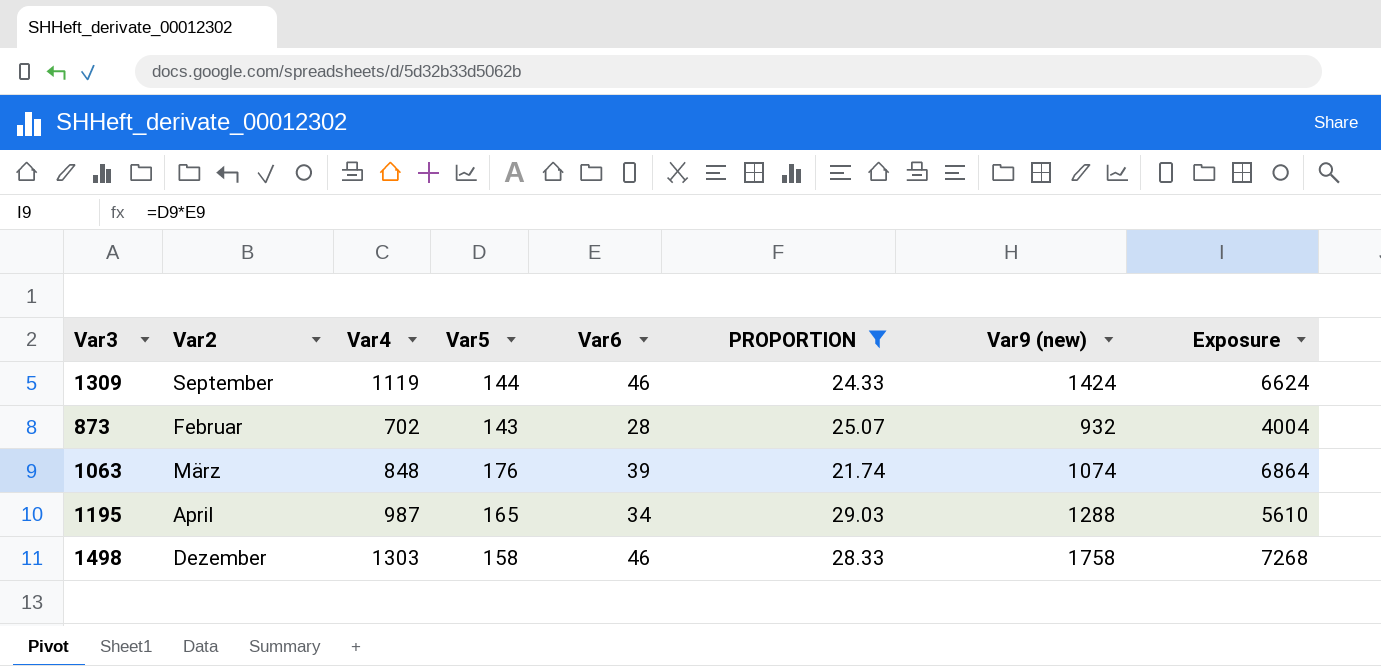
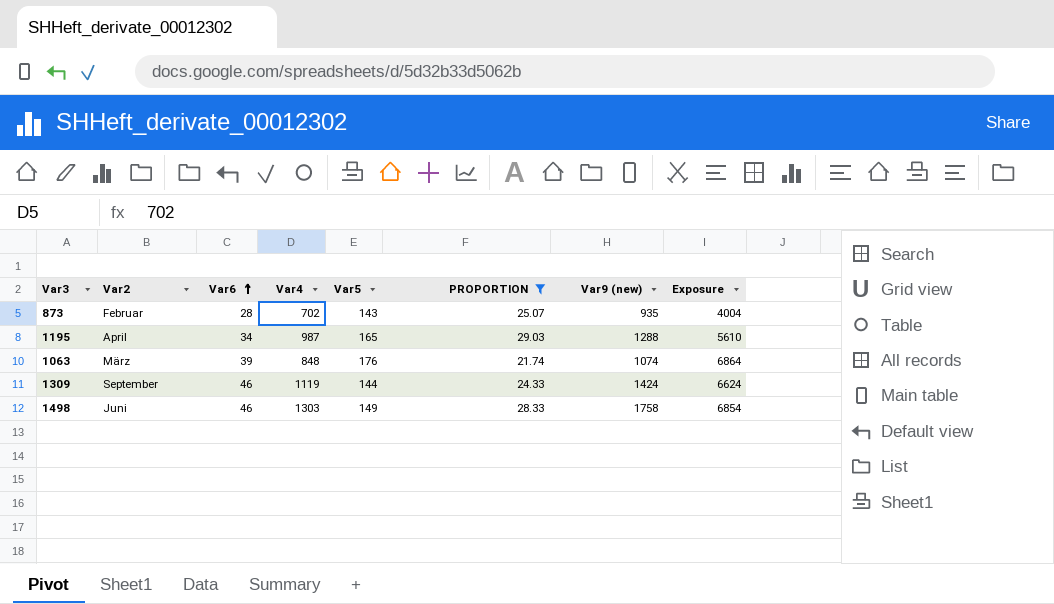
row order: none -> Var6 ascending
column Var6 | position: 5 -> 3
873 | Var9 (new): 932 -> 935
1498 | Var2: Dezember -> Juni
1498 | Var5: 158 -> 149
1498 | Exposure: 7268 -> 6854

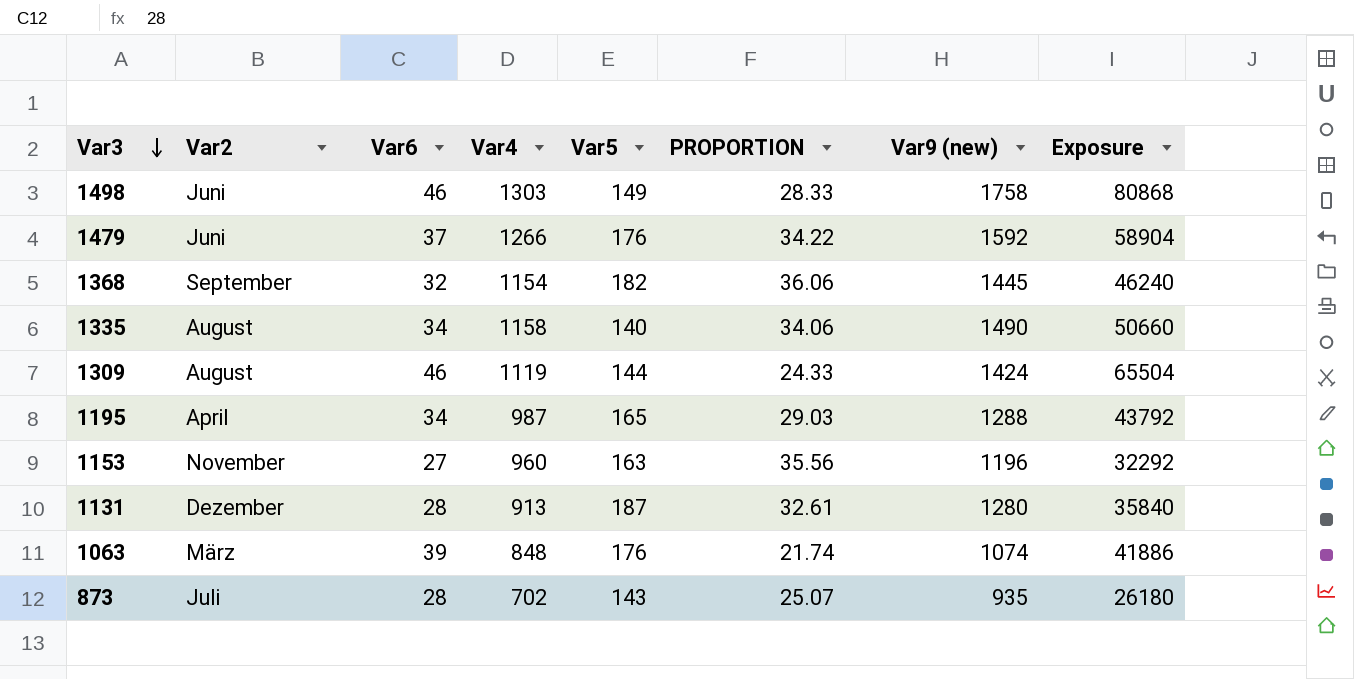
filter: PROPORTION <= 29.03 -> none
row order: Var6 ascending -> Var3 descending
column Exposure | formula: [Var6] * [Var5] -> [Var6] * [Var9 (new)]
1309 | Var2: September -> August
873 | Var2: Februar -> Juli

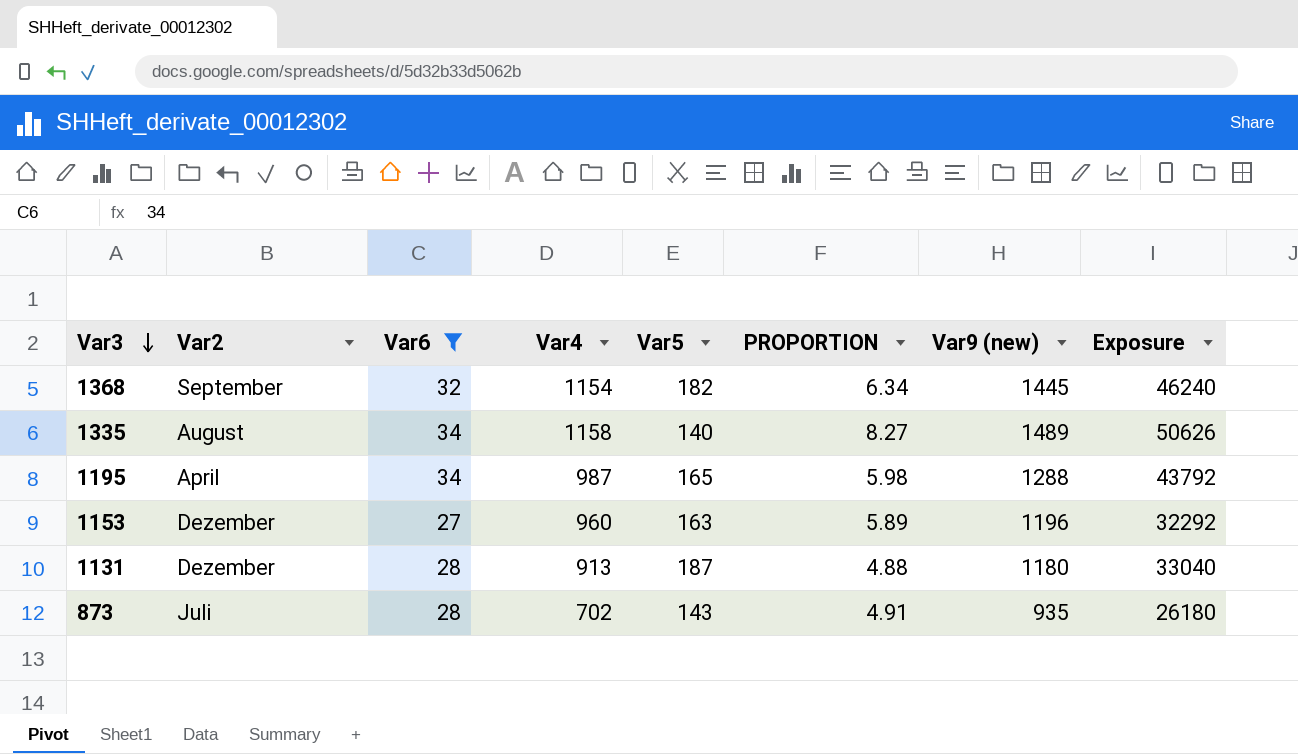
filter: none -> Var6 <= 34
column PROPORTION | formula: [Var4] / [Var6] -> [Var4] / [Var5]
1335 | Var9 (new): 1490 -> 1489
1335 | Exposure: 50660 -> 50626
1153 | Var2: November -> Dezember
1131 | Var9 (new): 1280 -> 1180
1131 | Exposure: 35840 -> 33040

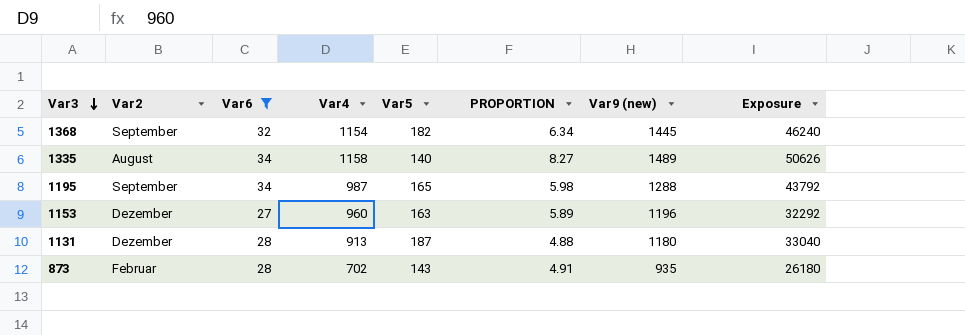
1195 | Var2: April -> September
873 | Var2: Juli -> Februar

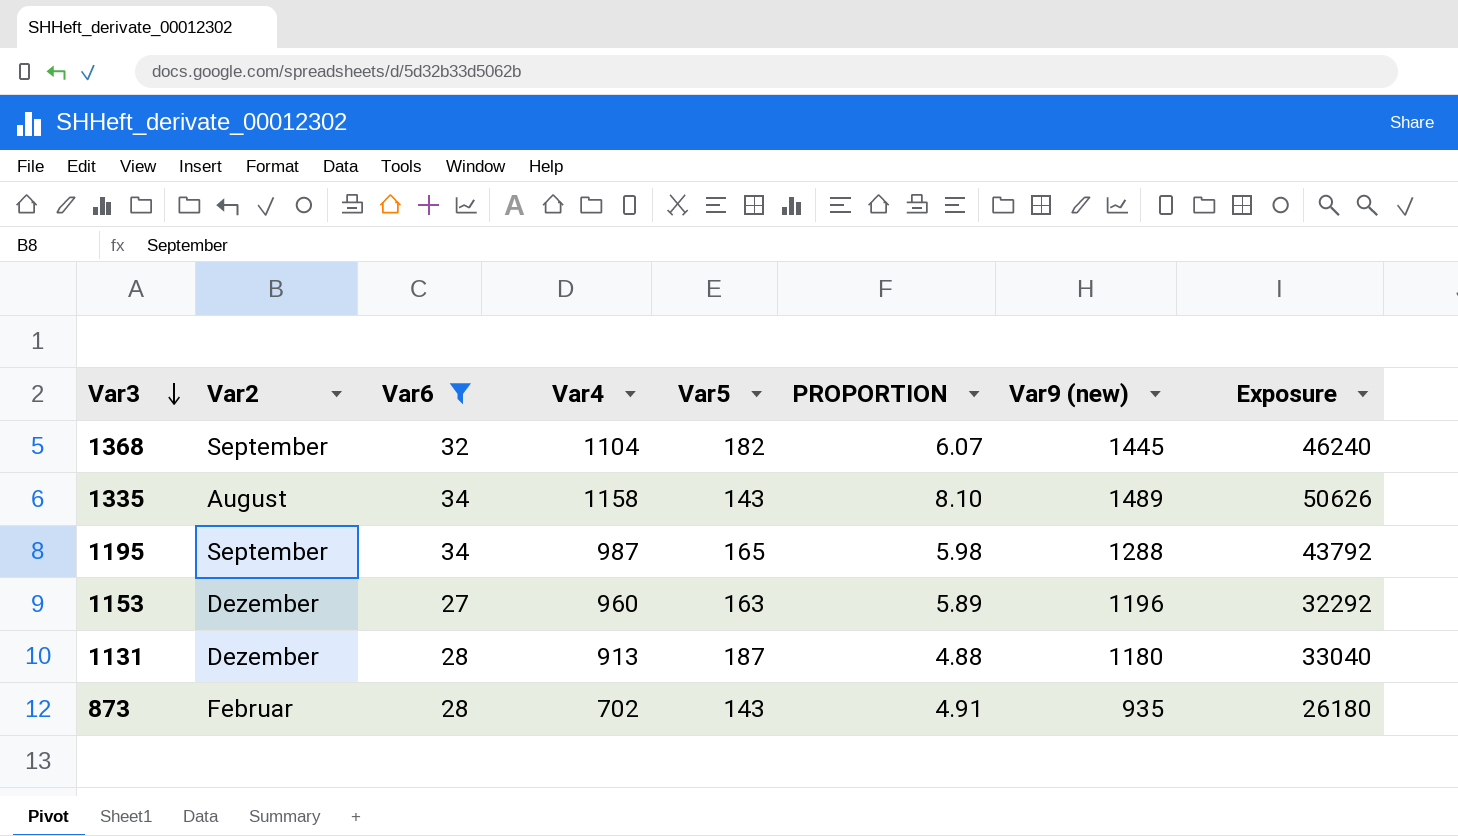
1368 | Var4: 1154 -> 1104
1368 | PROPORTION: 6.34 -> 6.07
1335 | Var5: 140 -> 143
1335 | PROPORTION: 8.27 -> 8.10

